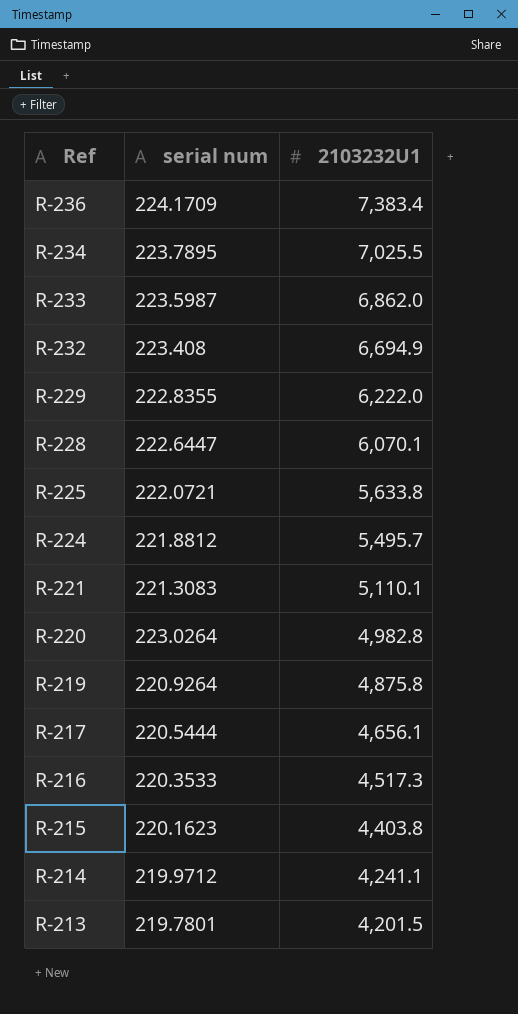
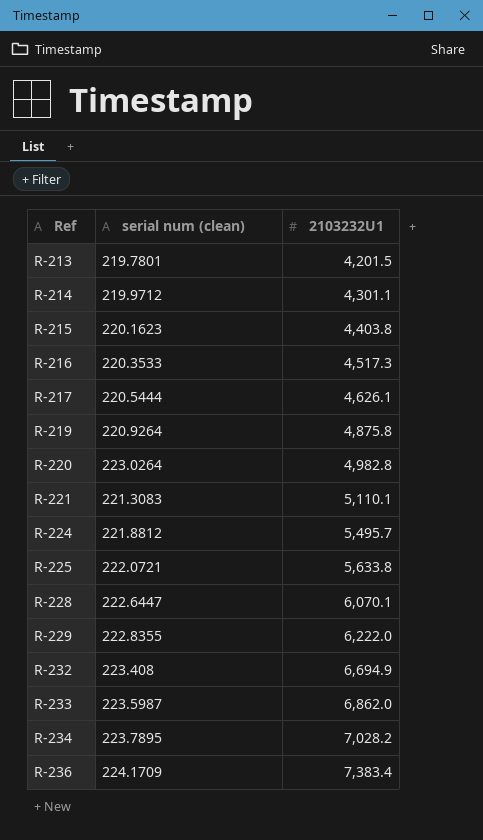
row order: Ref descending -> Ref ascending
column name: serial num -> serial num (clean)
R-214 | 2103232U1: 4,241.1 -> 4,301.1
R-217 | 2103232U1: 4,656.1 -> 4,626.1
R-234 | 2103232U1: 7,025.5 -> 7,028.2

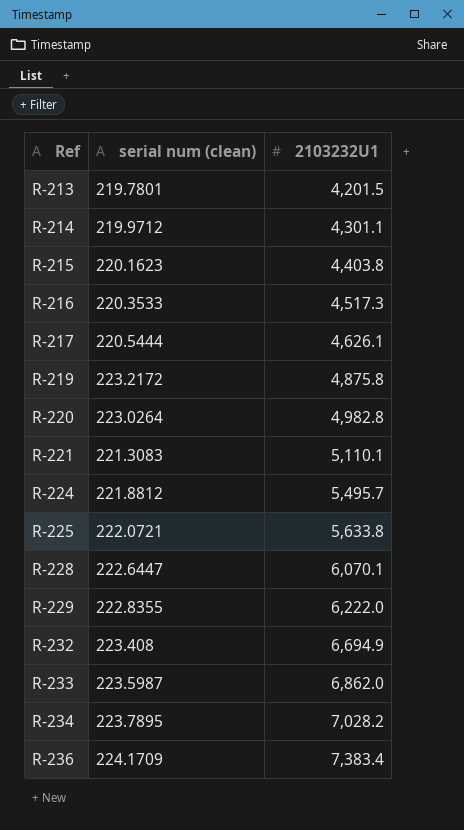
R-219 | serial num (clean): 220.9264 -> 223.2172

